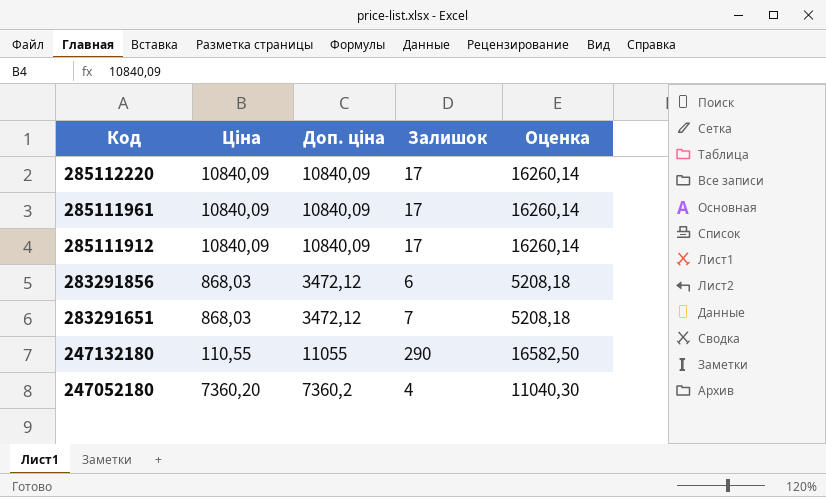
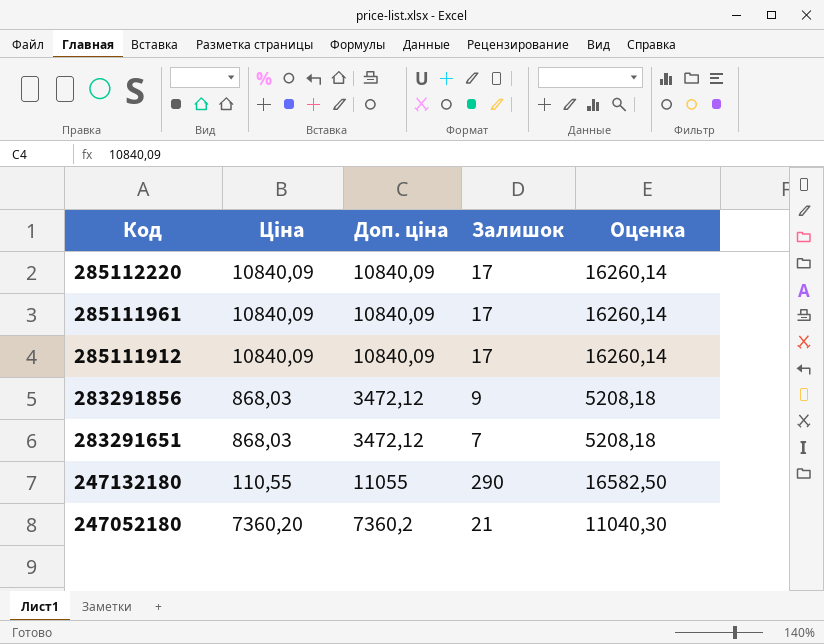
283291856 | Залишок: 6 -> 9
247052180 | Залишок: 4 -> 21

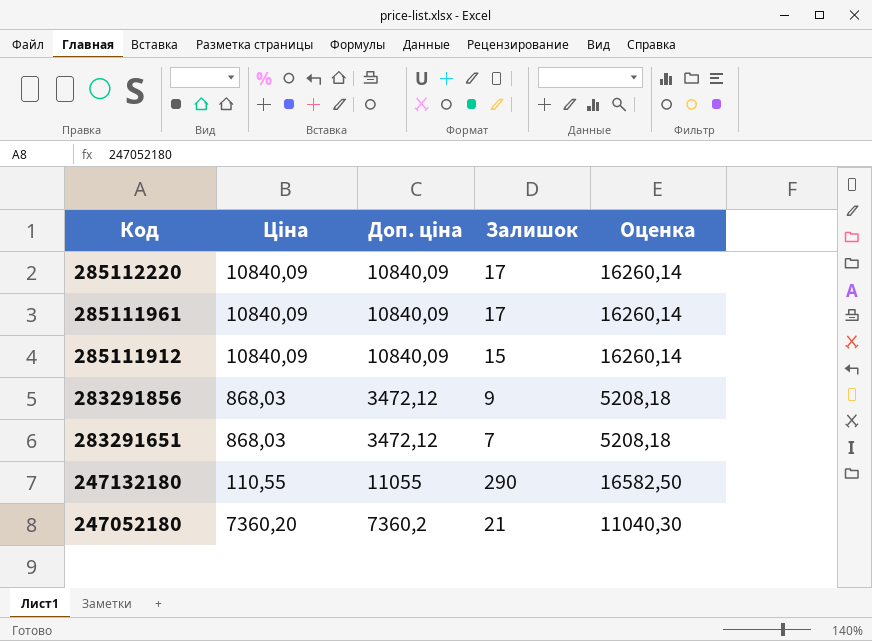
285111912 | Залишок: 17 -> 15

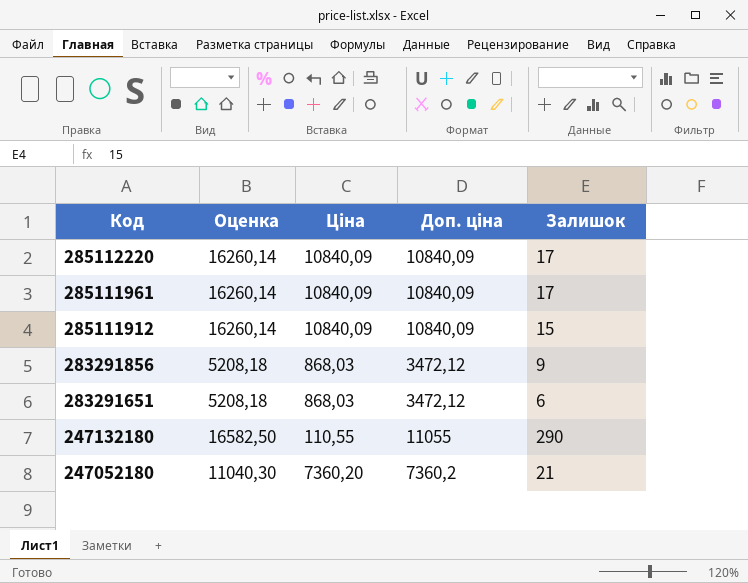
column Оценка | position: 5 -> 2
283291651 | Залишок: 7 -> 6

